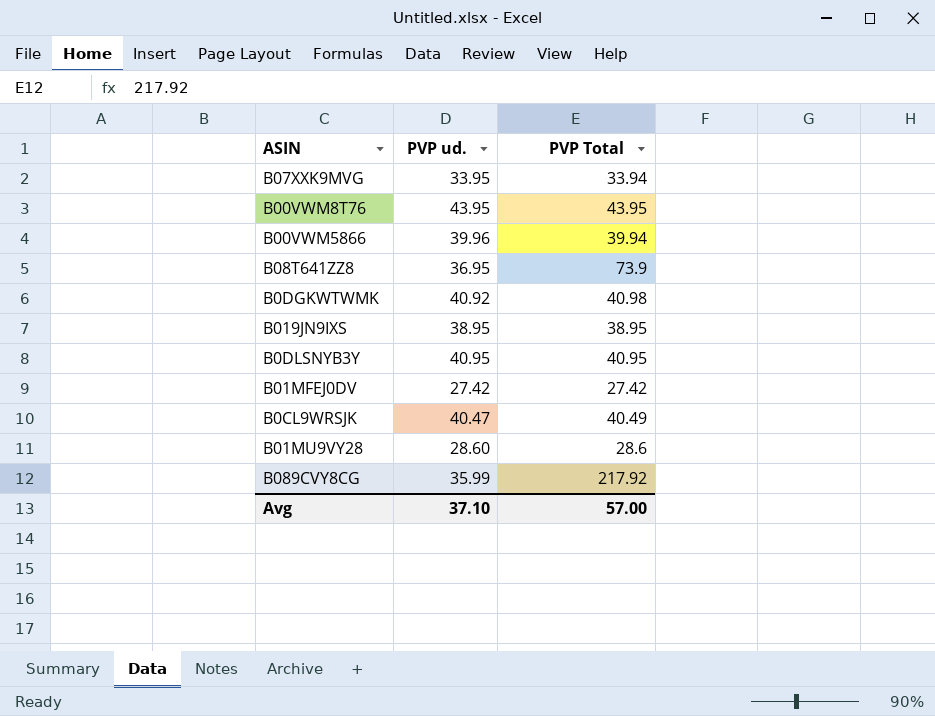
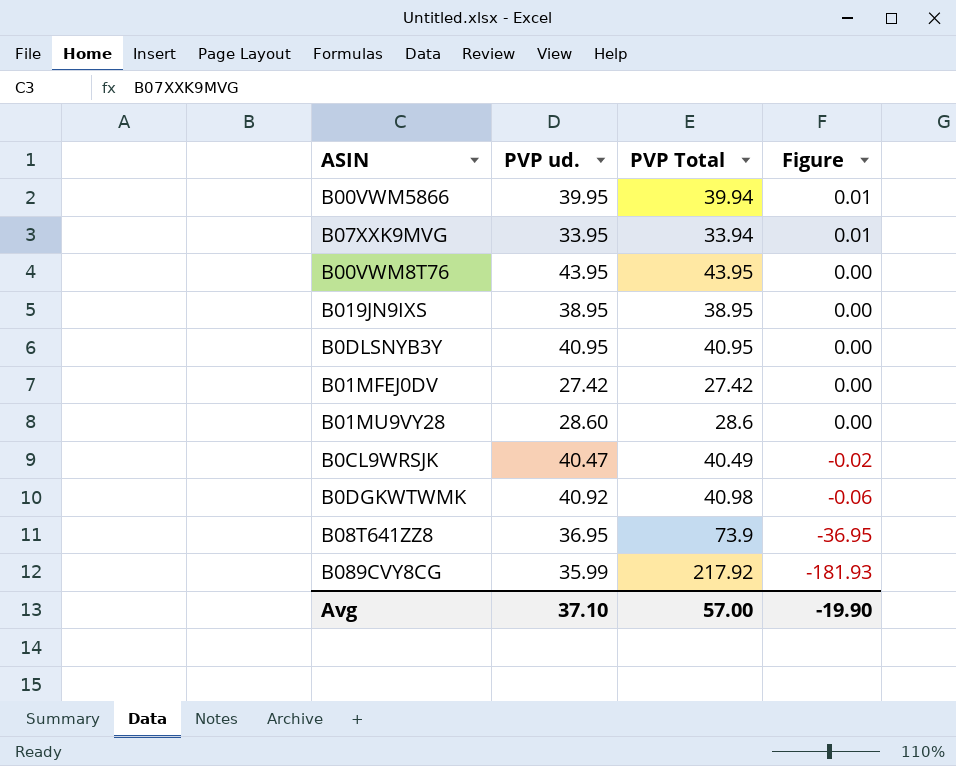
row order: none -> Figure descending
column Figure | formula: none -> [PVP ud.] - [PVP Total]
B00VWM5866 | PVP ud.: 39.96 -> 39.95

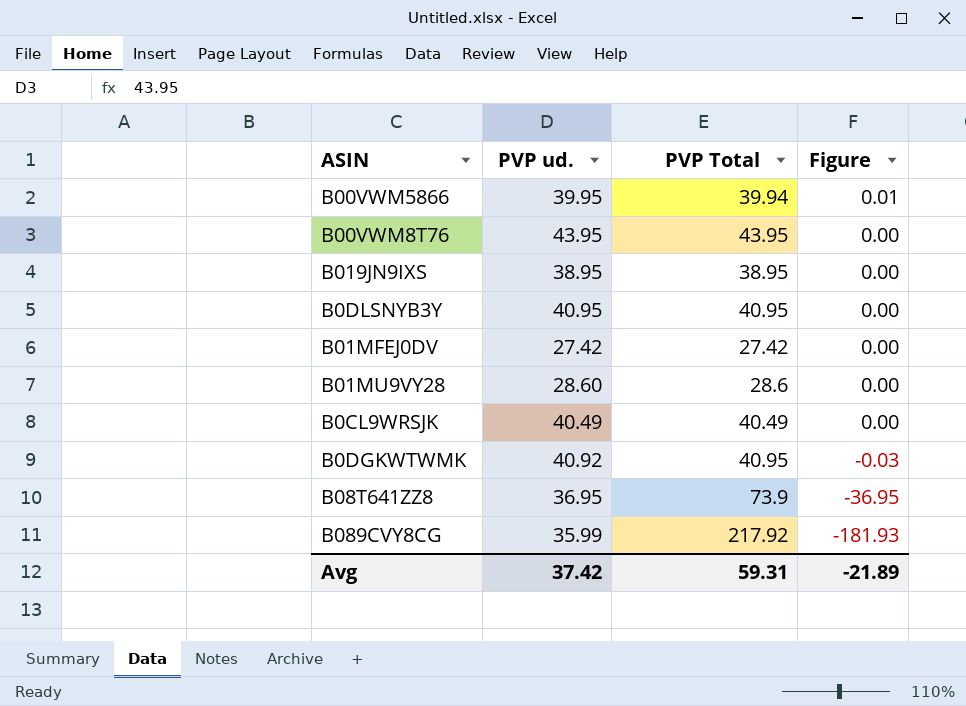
row B07XXK9MVG: 33.95 | 33.94 | 0.01 -> none
B0CL9WRSJK | PVP ud.: 40.47 -> 40.49
B0CL9WRSJK | Figure: -0.02 -> 0.00
B0DGKWTWMK | PVP Total: 40.98 -> 40.95
B0DGKWTWMK | Figure: -0.06 -> -0.03
Avg | PVP ud.: 37.10 -> 37.42
Avg | PVP Total: 57.00 -> 59.31
Avg | Figure: -19.90 -> -21.89

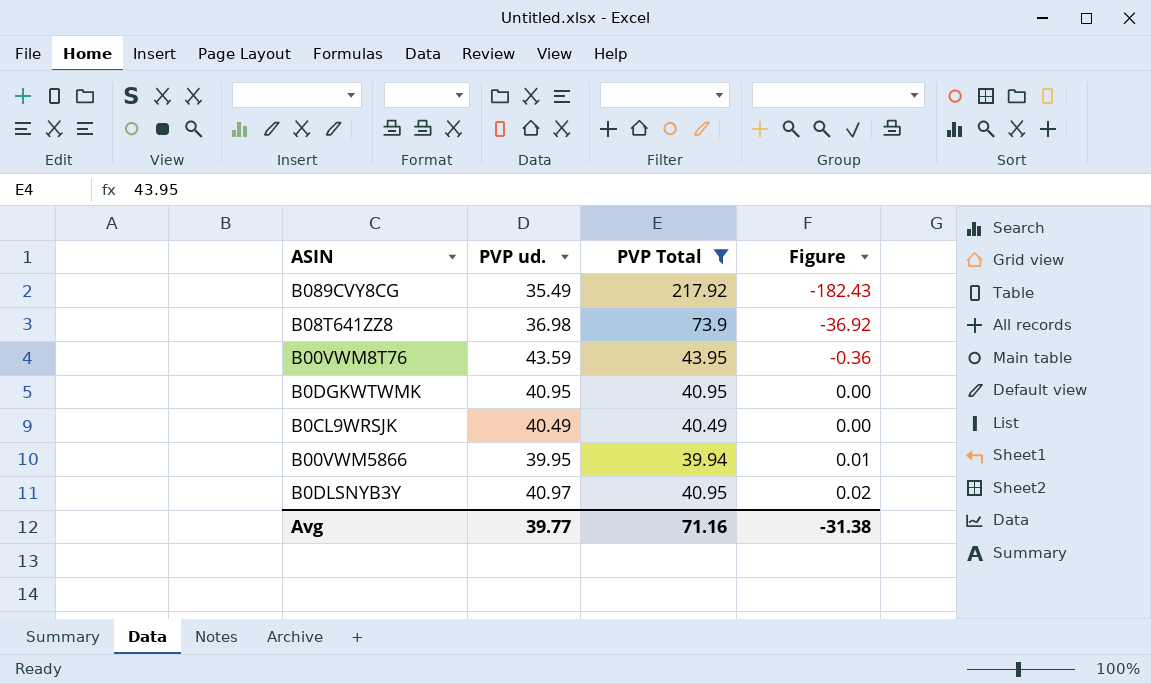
filter: none -> PVP Total >= 39.94
row order: Figure descending -> Figure ascending
B089CVY8CG | PVP ud.: 35.99 -> 35.49
B089CVY8CG | Figure: -181.93 -> -182.43
B08T641ZZ8 | PVP ud.: 36.95 -> 36.98
B08T641ZZ8 | Figure: -36.95 -> -36.92
B00VWM8T76 | PVP ud.: 43.95 -> 43.59
B00VWM8T76 | Figure: 0.00 -> -0.36
B0DGKWTWMK | PVP ud.: 40.92 -> 40.95
B0DGKWTWMK | Figure: -0.03 -> 0.00
B0DLSNYB3Y | PVP ud.: 40.95 -> 40.97
B0DLSNYB3Y | Figure: 0.00 -> 0.02
Avg | PVP ud.: 37.42 -> 39.77
Avg | PVP Total: 59.31 -> 71.16
Avg | Figure: -21.89 -> -31.38

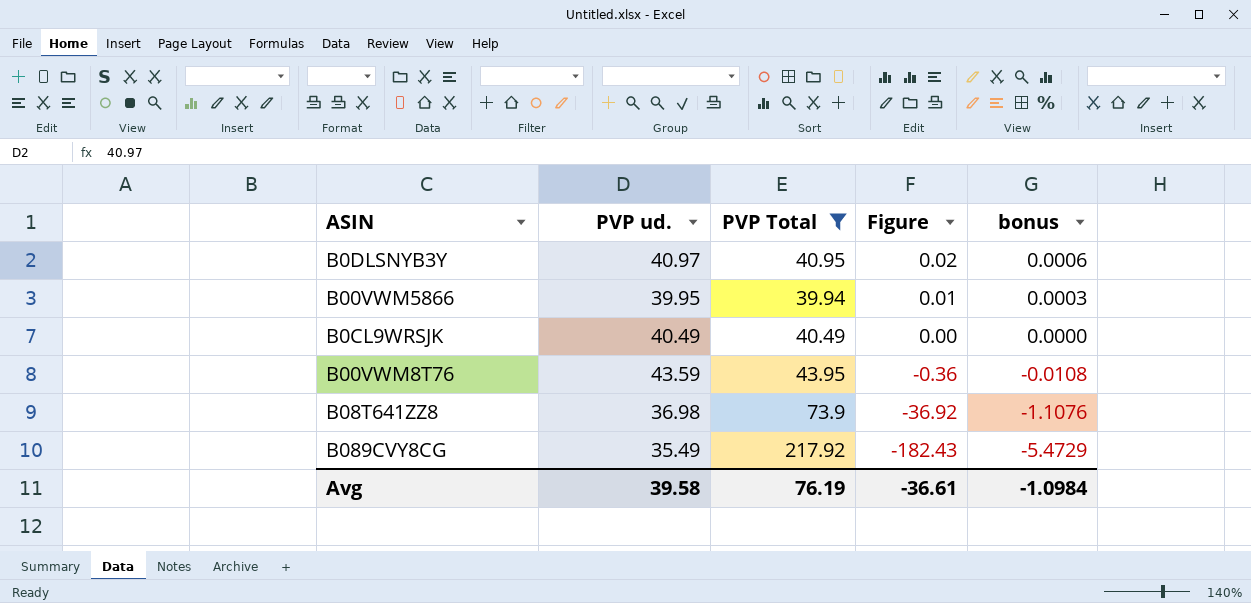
row order: Figure ascending -> Figure descending
column bonus | formula: none -> [Figure] * 0.03
row B0DGKWTWMK: 40.95 | 40.95 | 0.00 -> none
Avg | PVP ud.: 39.77 -> 39.58
Avg | PVP Total: 71.16 -> 76.19
Avg | Figure: -31.38 -> -36.61

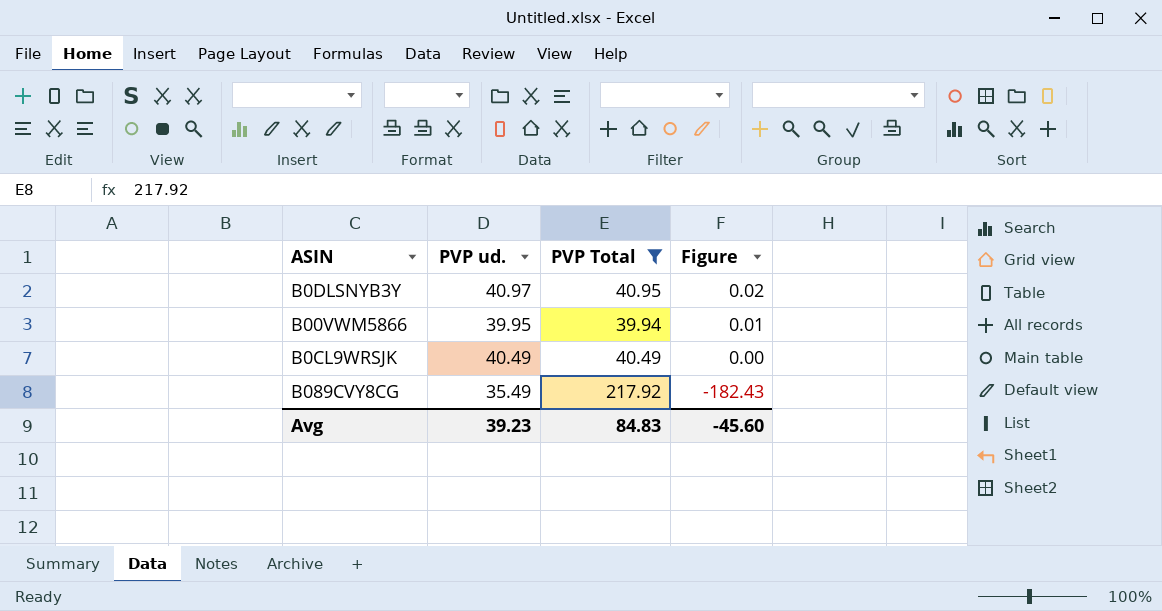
column bonus | formula: [Figure] * 0.03 -> none
row B00VWM8T76: 43.59 | 43.95 | -0.36 | -0.0108 -> none
row B08T641ZZ8: 36.98 | 73.9 | -36.92 | -1.1076 -> none
Avg | PVP ud.: 39.58 -> 39.23
Avg | PVP Total: 76.19 -> 84.83
Avg | Figure: -36.61 -> -45.60

